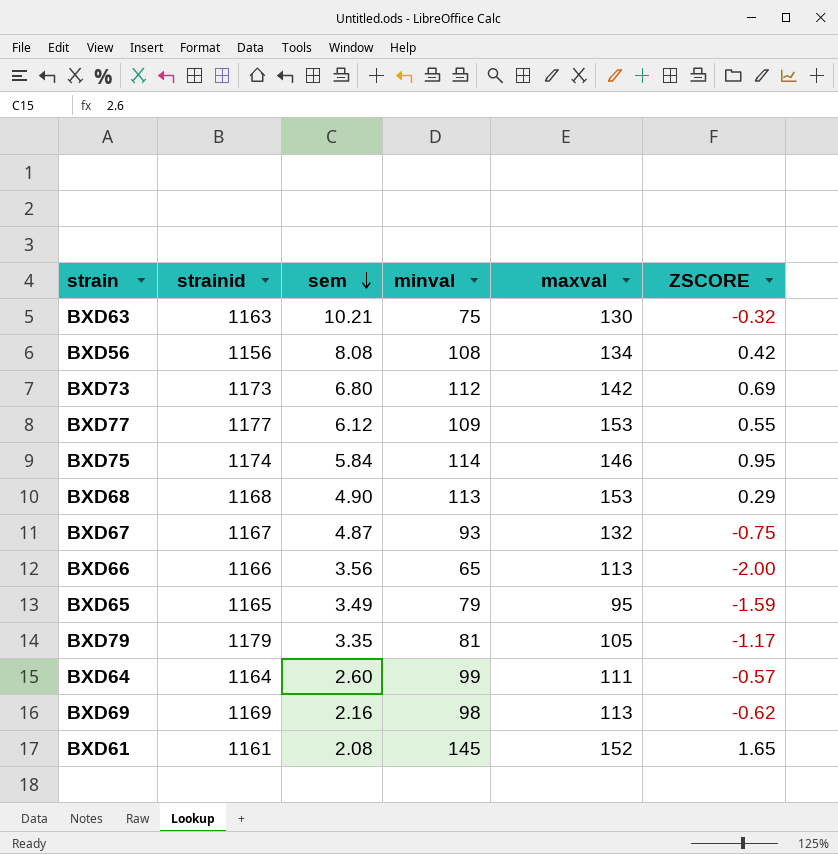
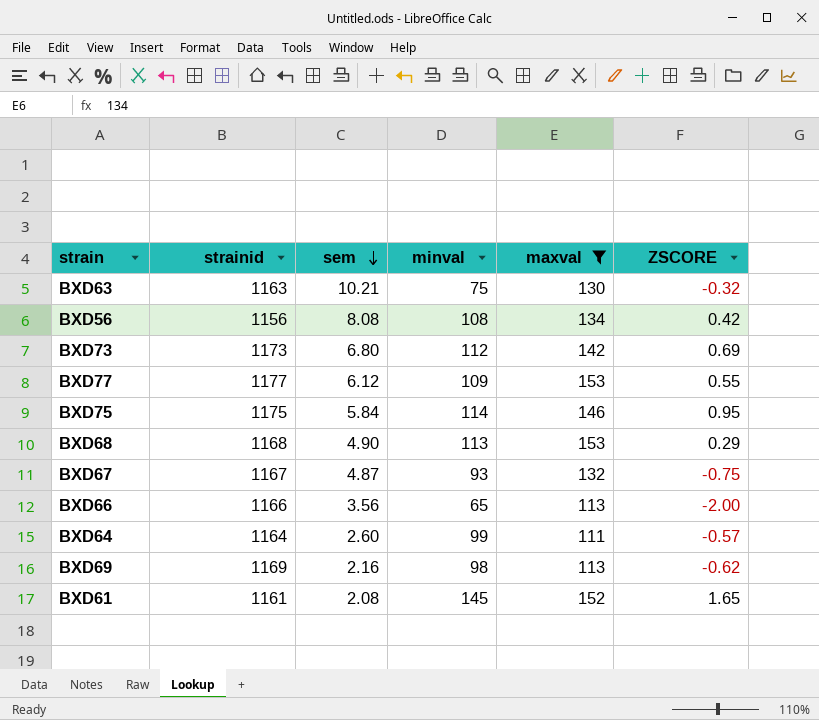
filter: none -> maxval >= 111
BXD75 | strainid: 1174 -> 1175

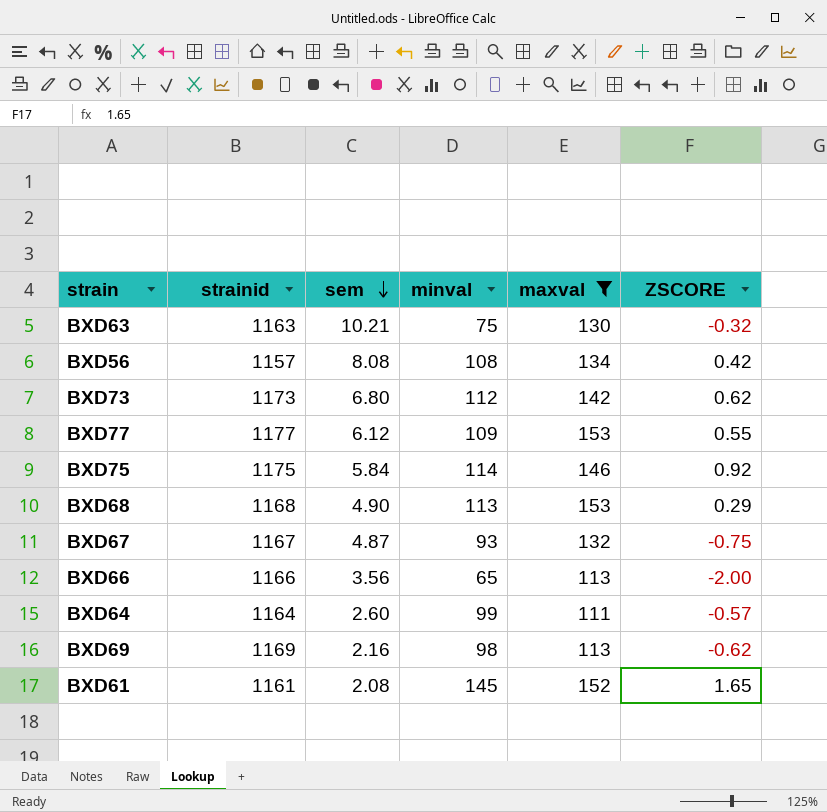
BXD56 | strainid: 1156 -> 1157
BXD73 | ZSCORE: 0.69 -> 0.62
BXD75 | ZSCORE: 0.95 -> 0.92

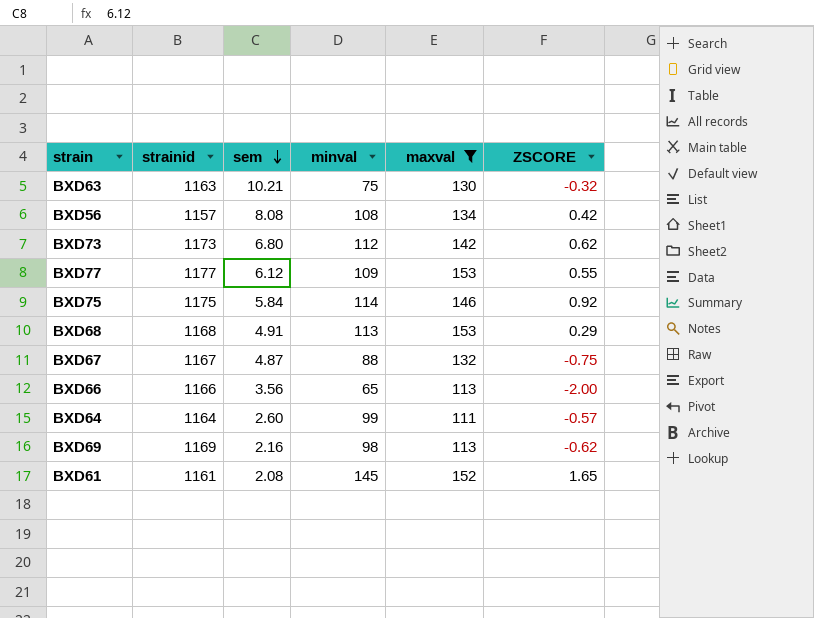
BXD68 | sem: 4.90 -> 4.91
BXD67 | minval: 93 -> 88

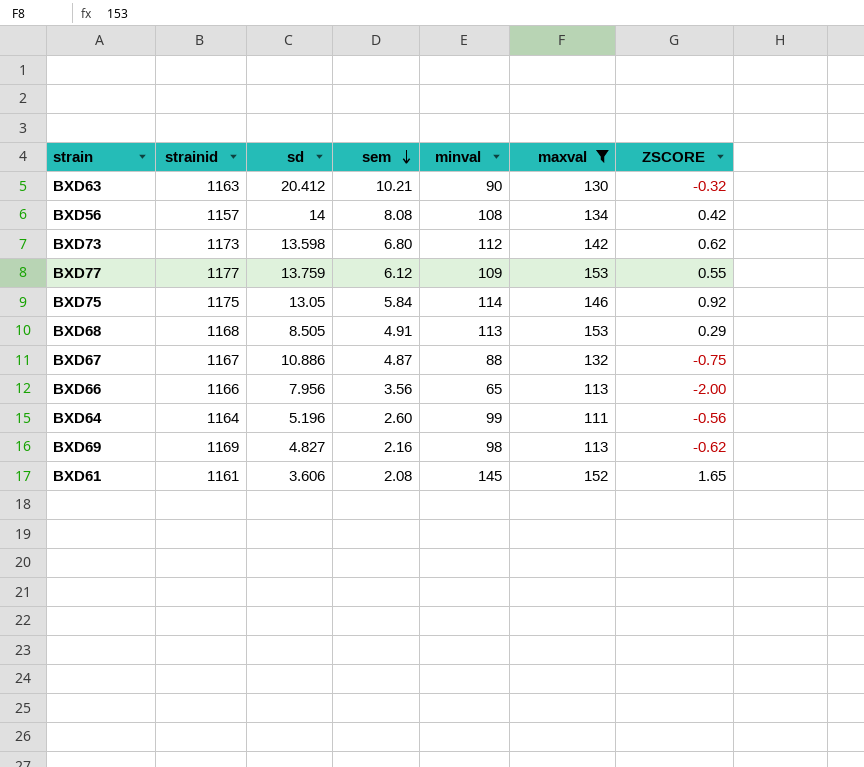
column sd | position: none -> 3
BXD63 | minval: 75 -> 90
BXD64 | ZSCORE: -0.57 -> -0.56

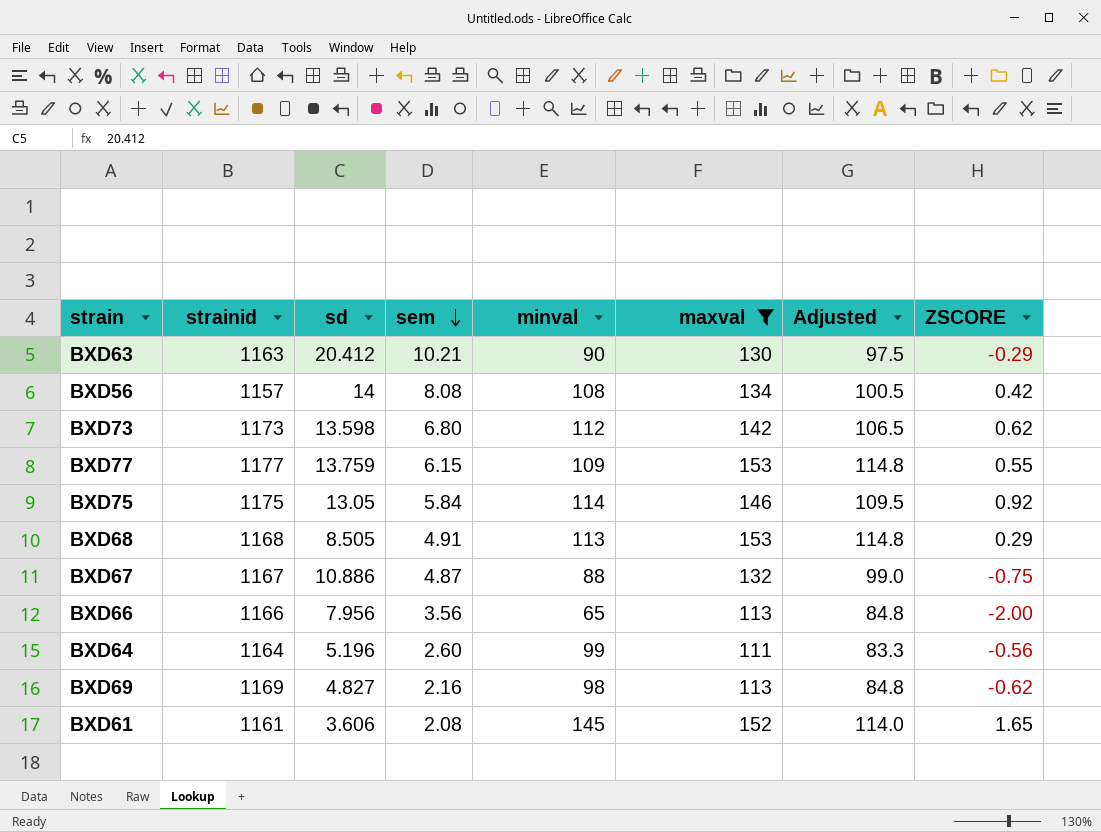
column Adjusted | formula: none -> [maxval] * 0.75
BXD63 | ZSCORE: -0.32 -> -0.29
BXD77 | sem: 6.12 -> 6.15

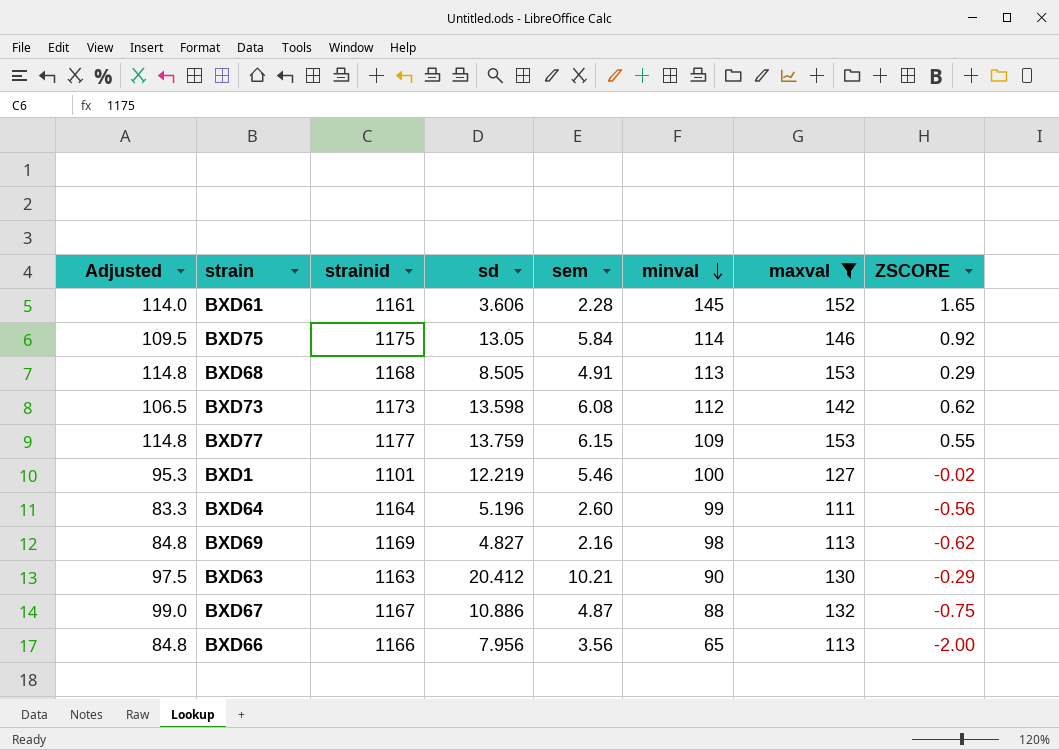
row order: sem descending -> minval descending
column Adjusted | position: 7 -> 1
row BXD56: 1157 | 14 | 8.08 | 108 | 134 | 100.5 | 0.42 -> none
BXD61 | sem: 2.08 -> 2.28
BXD73 | sem: 6.80 -> 6.08
row BXD1: none -> 95.3 | 1101 | 12.219 | 5.46 | 100 | 127 | -0.02

